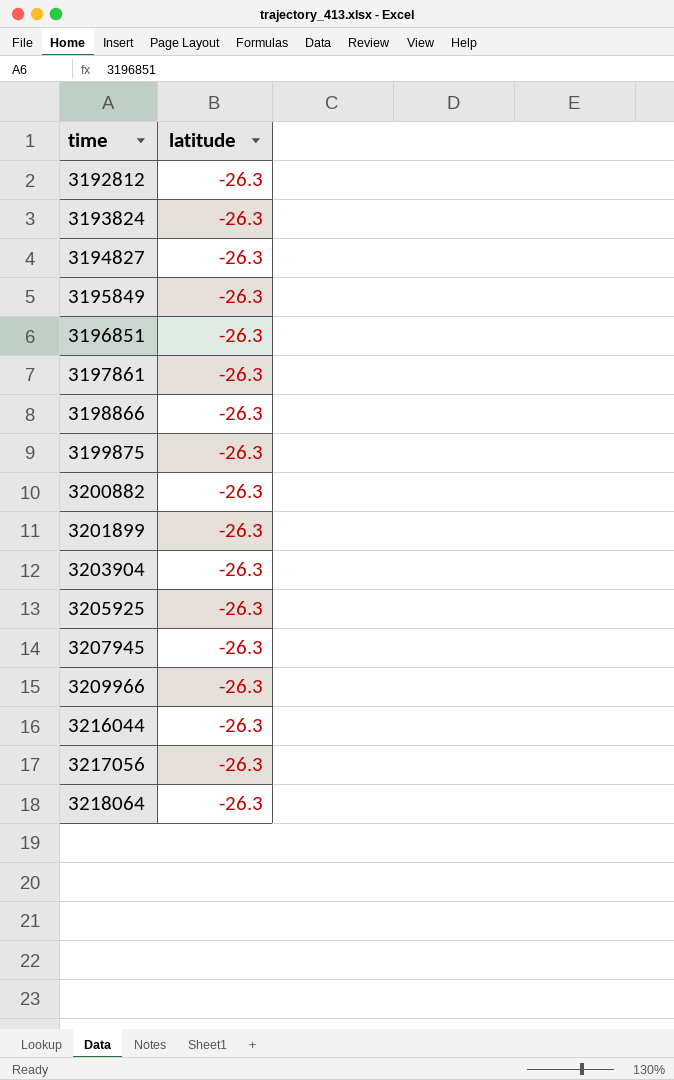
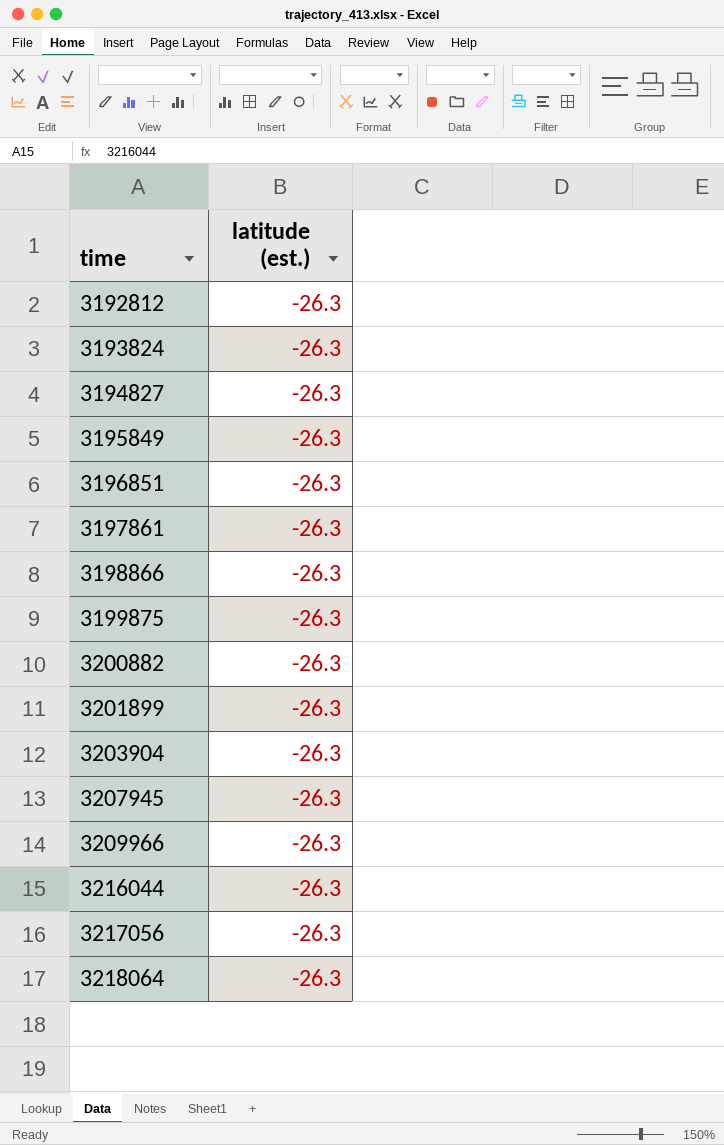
column name: latitude -> latitude (est.)
row 3205925: -26.3 -> none

